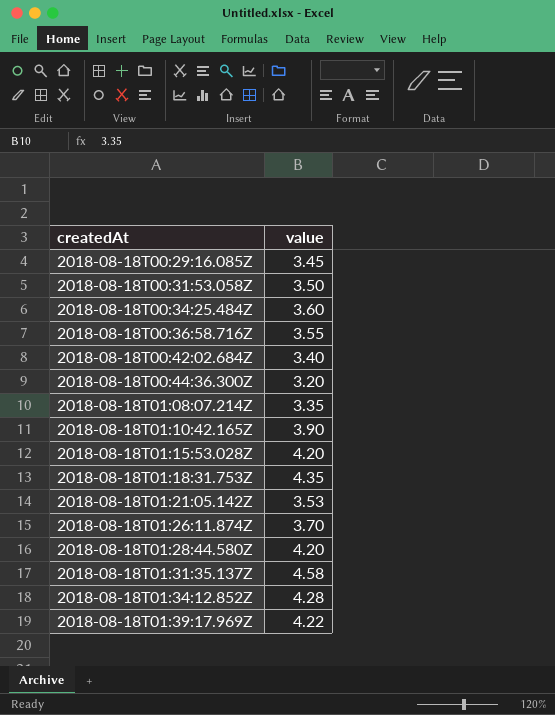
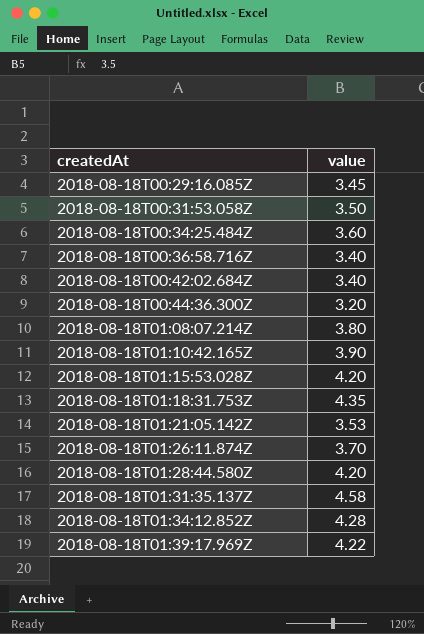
2018-08-18T00:36:58.716Z | value: 3.55 -> 3.40
2018-08-18T01:08:07.214Z | value: 3.35 -> 3.80

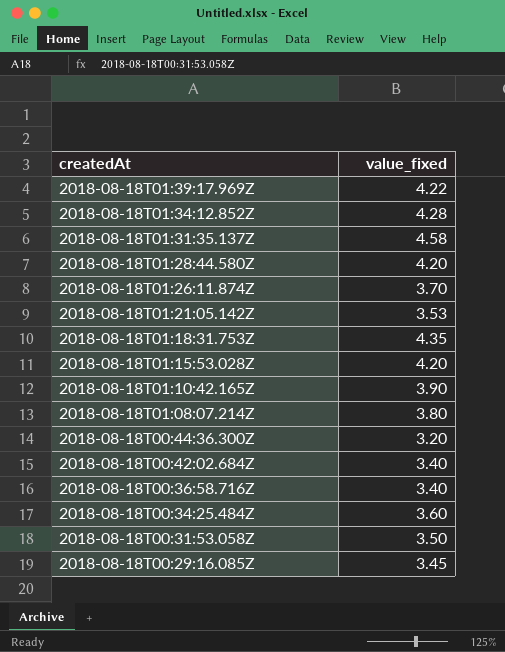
row order: createdAt ascending -> createdAt descending
column name: value -> value_fixed

